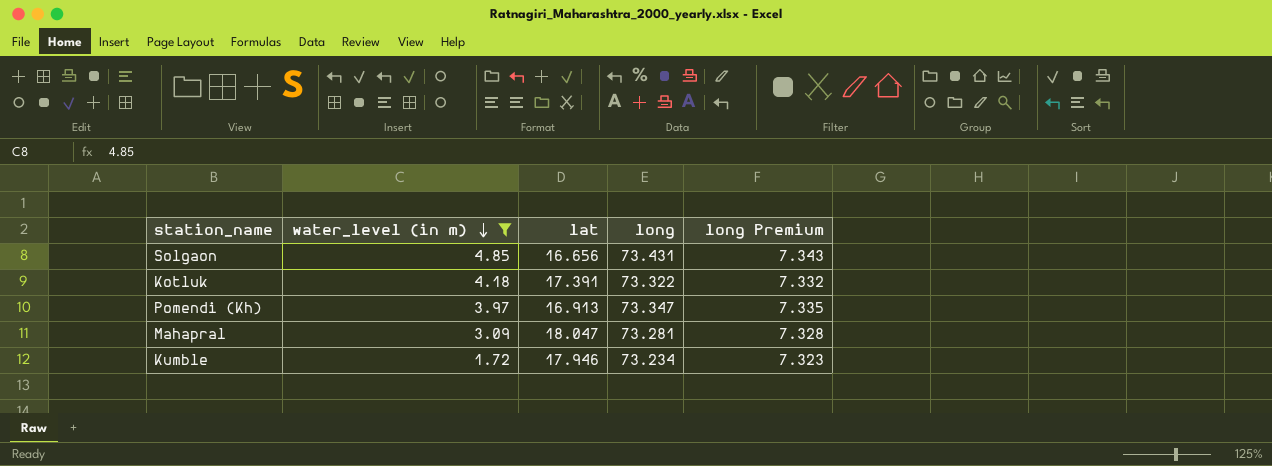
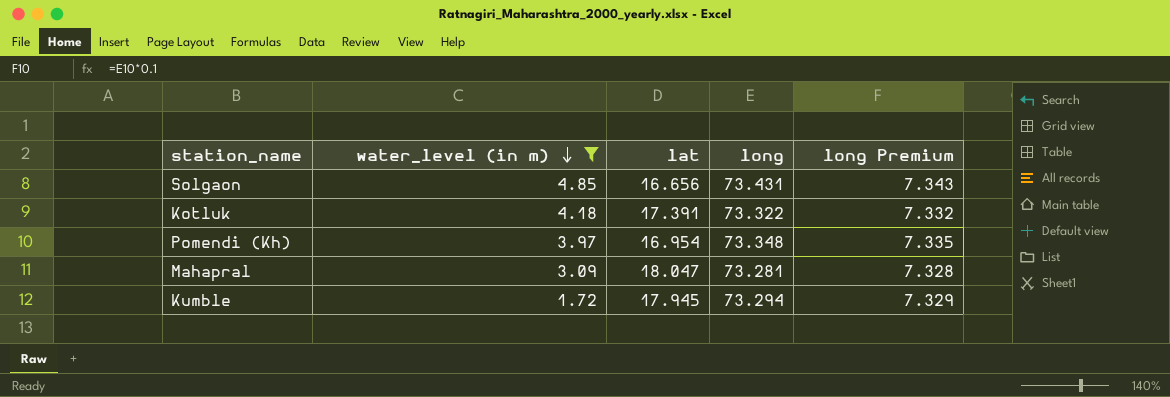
Pomendi (Kh) | lat: 16.913 -> 16.954
Pomendi (Kh) | long: 73.347 -> 73.348
Kumble | lat: 17.946 -> 17.945
Kumble | long: 73.234 -> 73.294
Kumble | long Premium: 7.323 -> 7.329

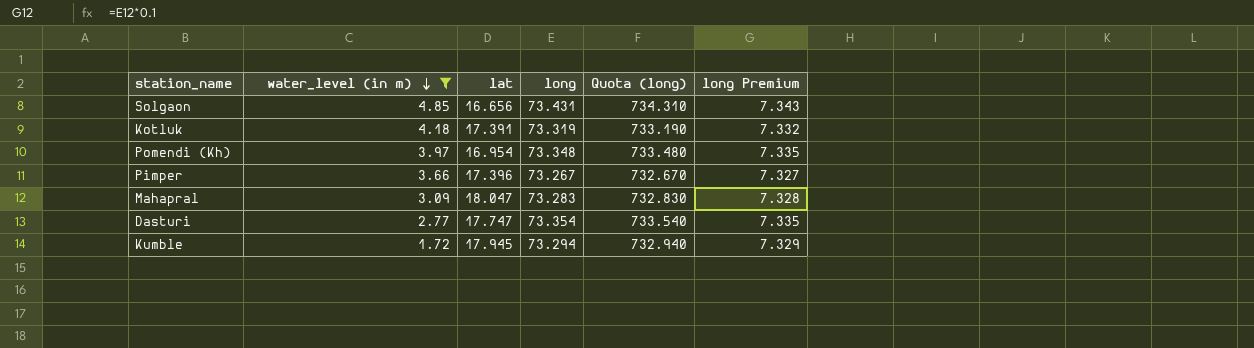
column Quota (long) | formula: none -> [long] * 10
Kotluk | long: 73.322 -> 73.319
row Pimper: none -> 3.66 | 17.396 | 73.267 | 732.670 | 7.327
Mahapral | long: 73.281 -> 73.283
row Dasturi: none -> 2.77 | 17.747 | 73.354 | 733.540 | 7.335

